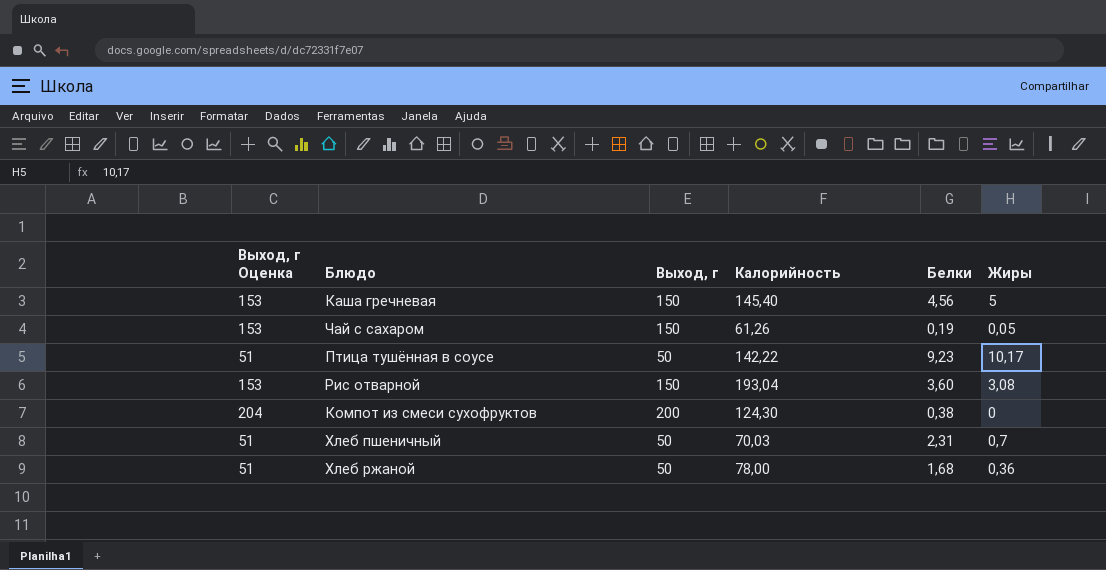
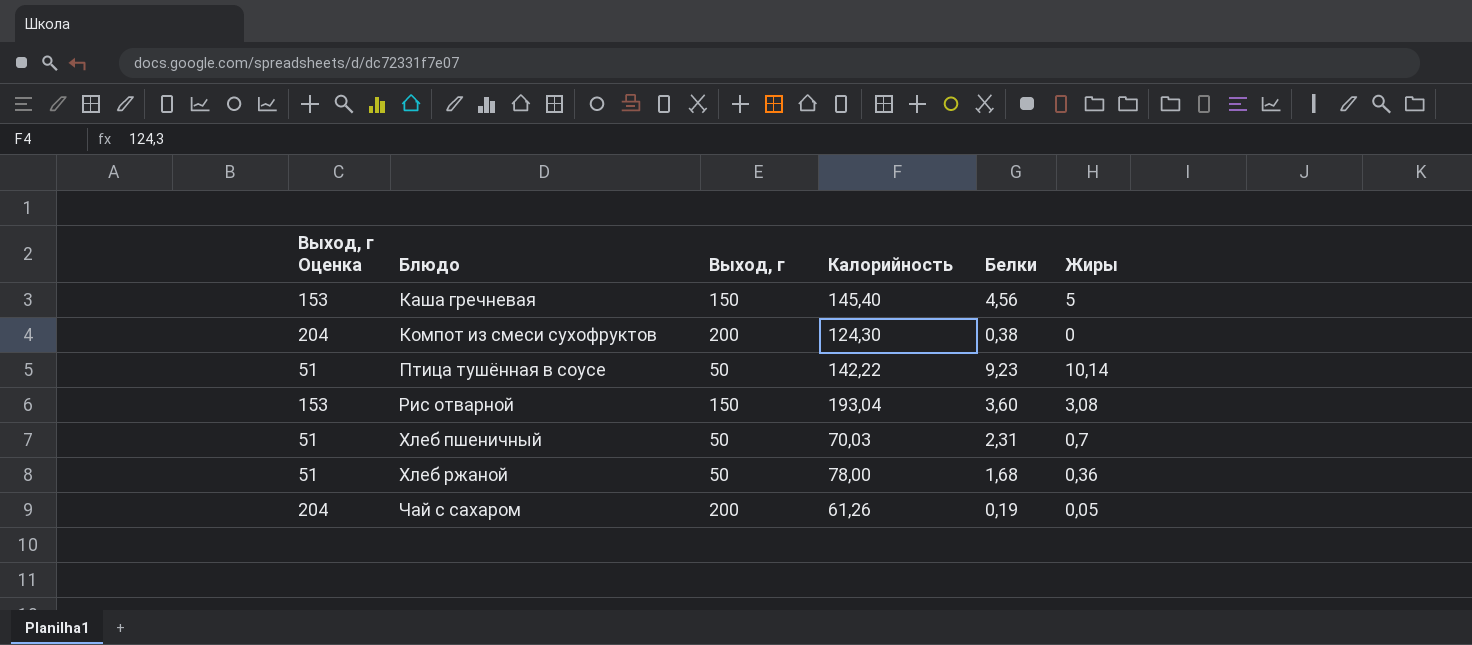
row order: none -> Блюдо ascending
Птица тушённая в соусе | Жиры: 10,17 -> 10,14
Чай с сахаром | Выход, г Оценка: 153 -> 204
Чай с сахаром | Выход, г: 150 -> 200

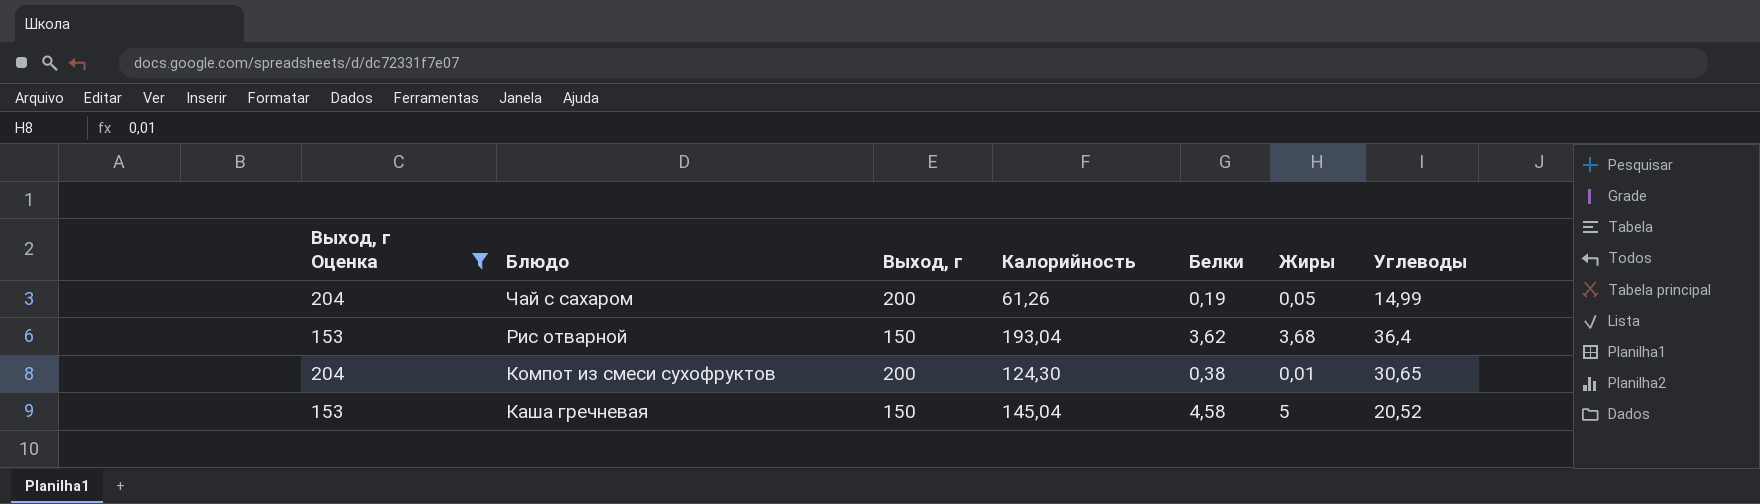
filter: none -> Выход, г Оценка != 51
row order: Блюдо ascending -> Блюдо descending
column Углеводы | position: none -> 7
Рис отварной | Белки: 3,60 -> 3,62
Рис отварной | Жиры: 3,08 -> 3,68
Компот из смеси сухофруктов | Жиры: 0 -> 0,01
Каша гречневая | Калорийность: 145,40 -> 145,04
Каша гречневая | Белки: 4,56 -> 4,58

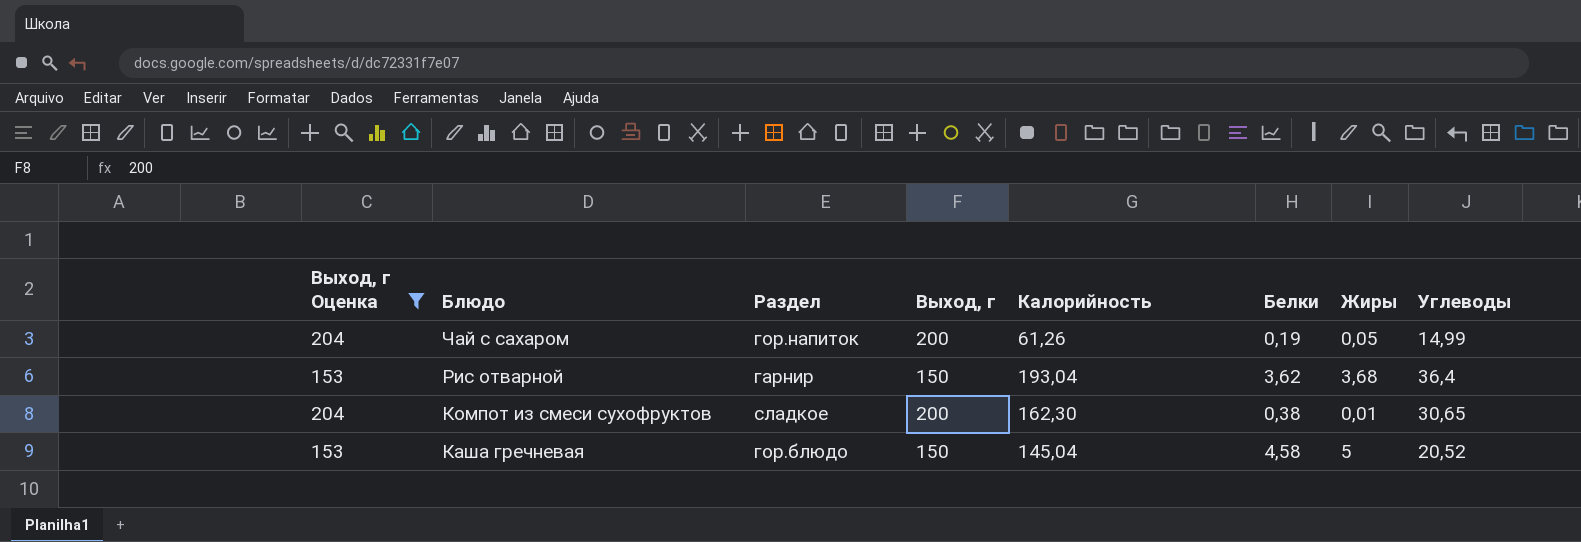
column Раздел | position: none -> 3
Компот из смеси сухофруктов | Калорийность: 124,30 -> 162,30

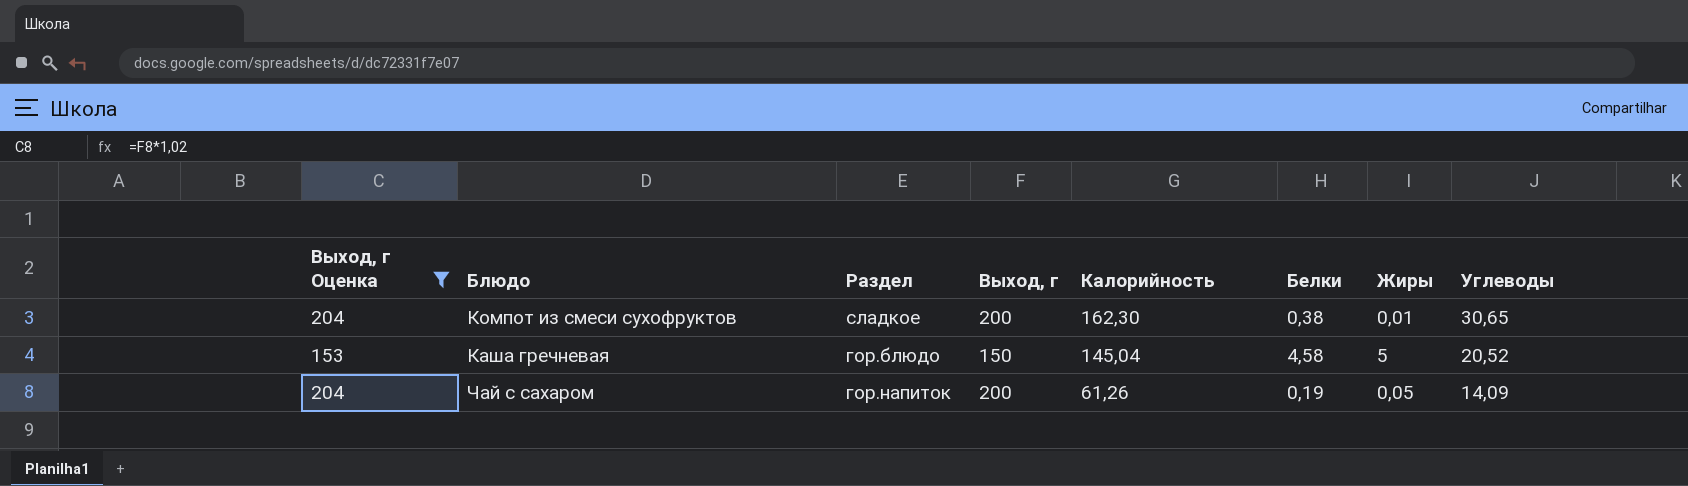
row order: Блюдо descending -> Калорийность descending
row Рис отварной: 153 | гарнир | 150 | 193,04 | 3,62 | 3,68 | 36,4 -> none
Чай с сахаром | Углеводы: 14,99 -> 14,09

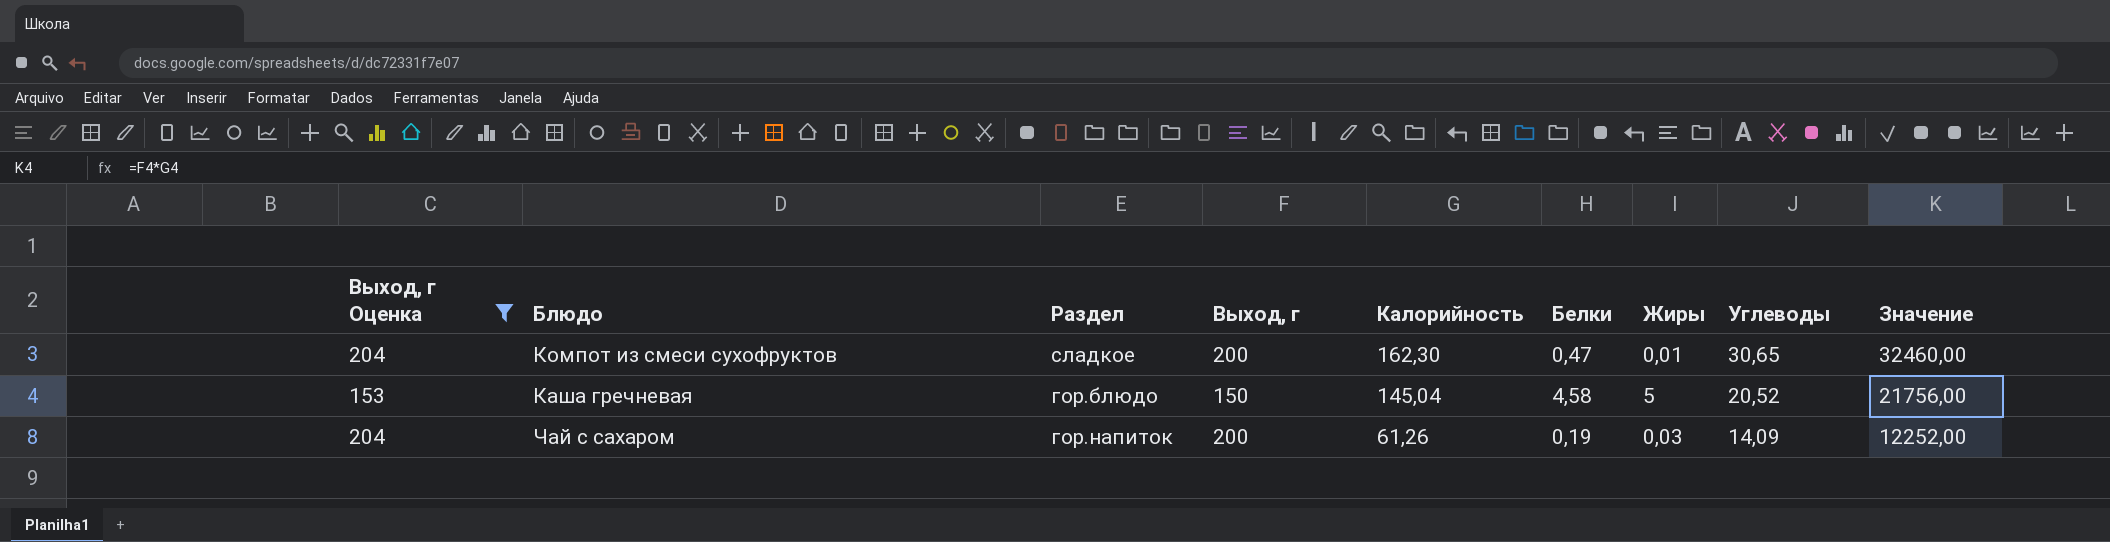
column Значение | formula: none -> [Выход, г] * [Калорийность]
Компот из смеси сухофруктов | Белки: 0,38 -> 0,47
Чай с сахаром | Жиры: 0,05 -> 0,03

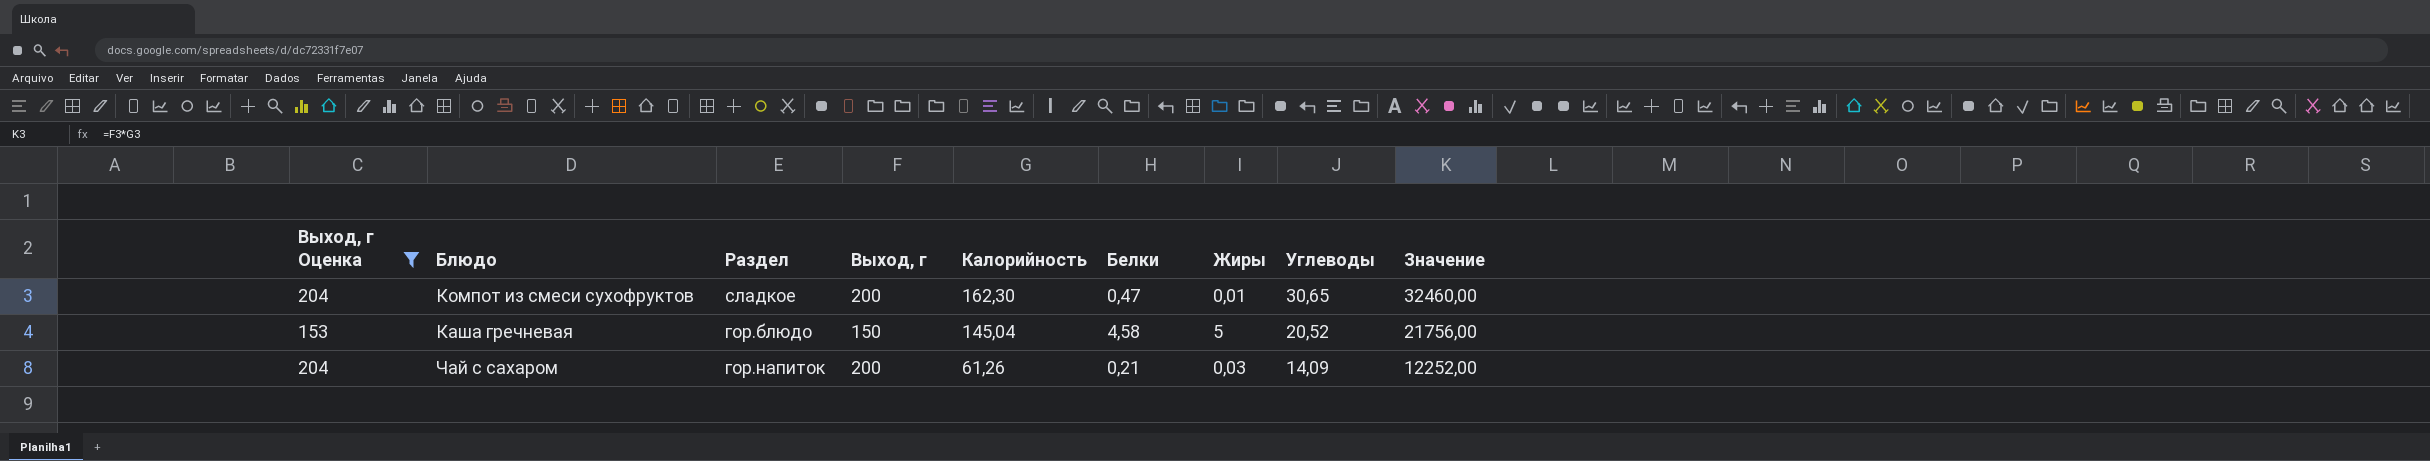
Чай с сахаром | Белки: 0,19 -> 0,21

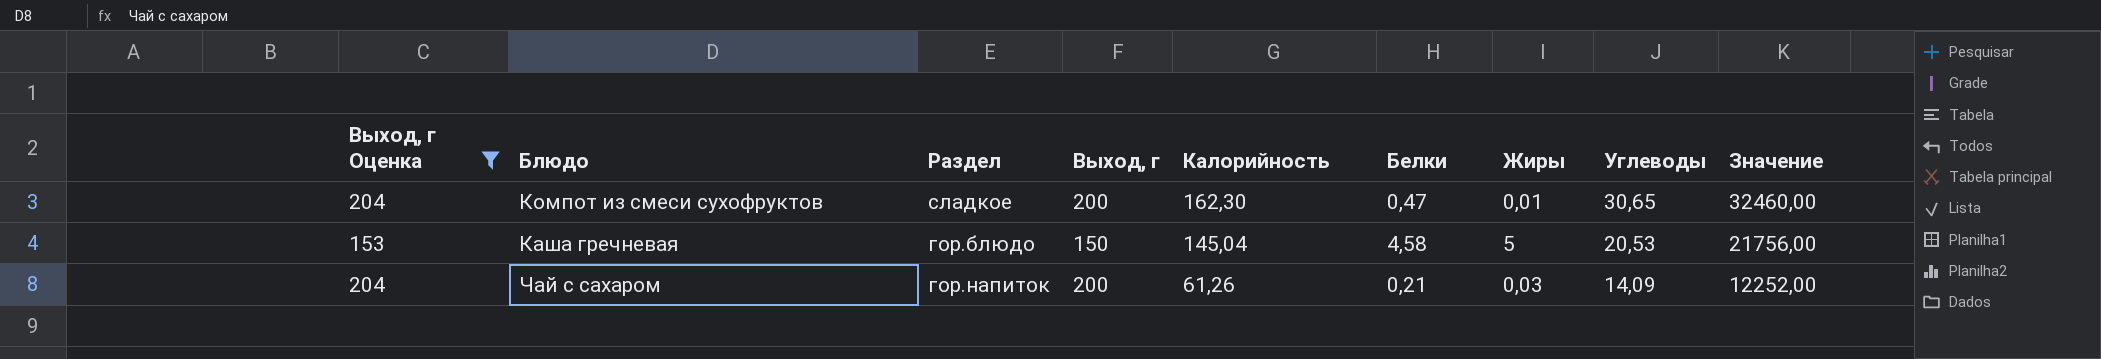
Каша гречневая | Углеводы: 20,52 -> 20,53

